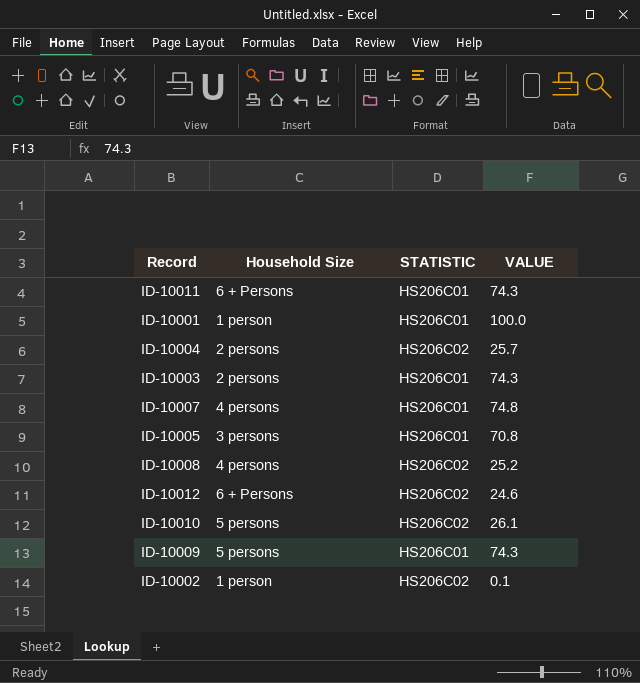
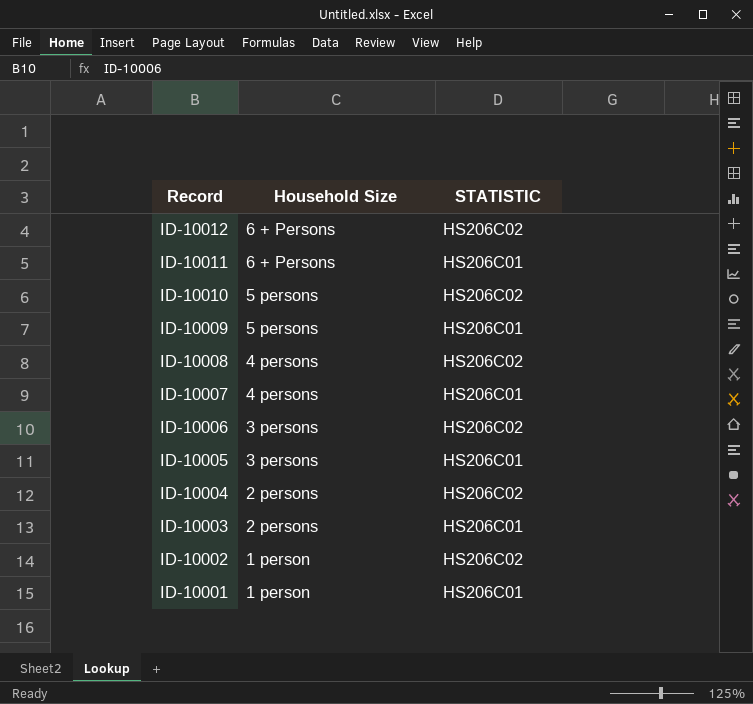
row order: none -> Record descending
column VALUE | position: 4 -> none
row ID-10006: none -> 3 persons | HS206C02

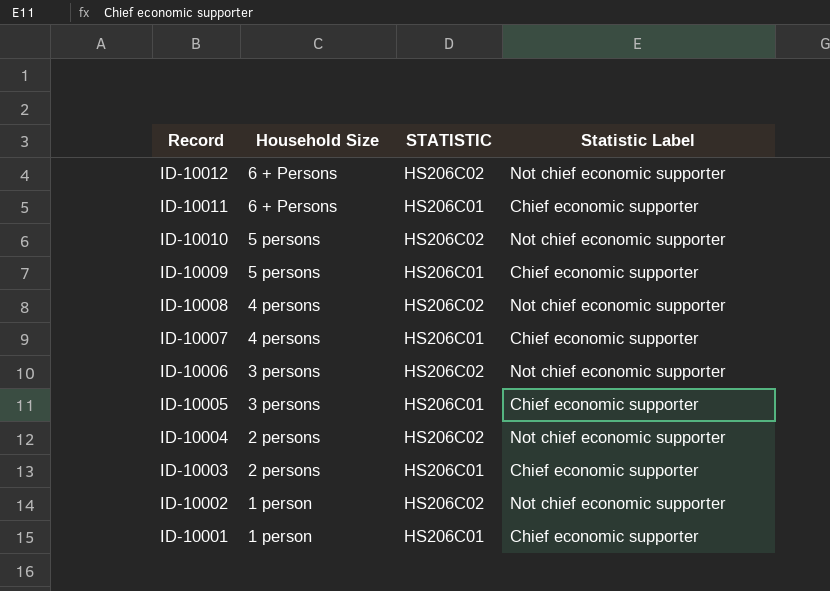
column Statistic Label | position: none -> 4

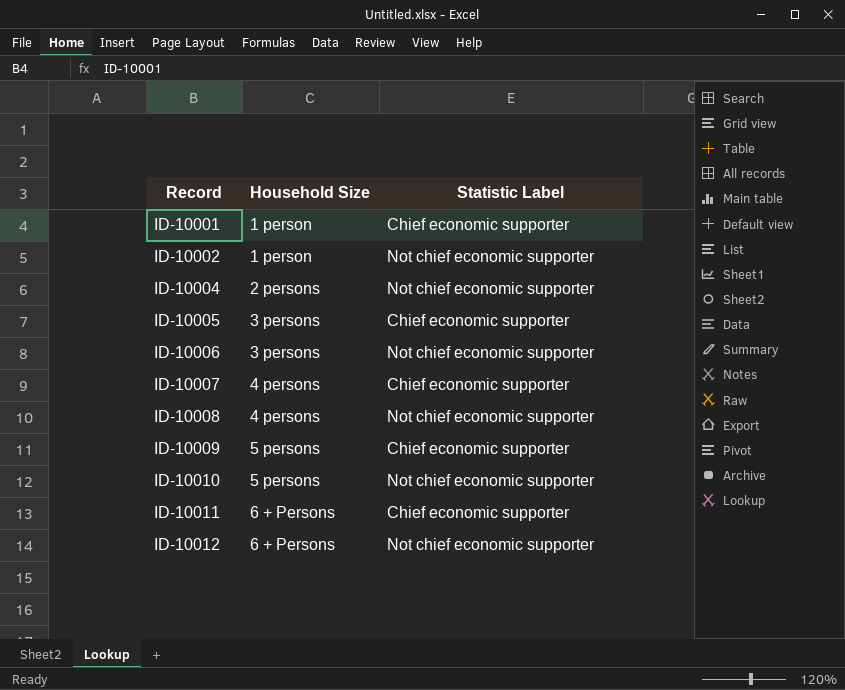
row order: Record descending -> Record ascending
column STATISTIC | position: 3 -> none
row ID-10003: 2 persons | HS206C01 | Chief economic supporter -> none

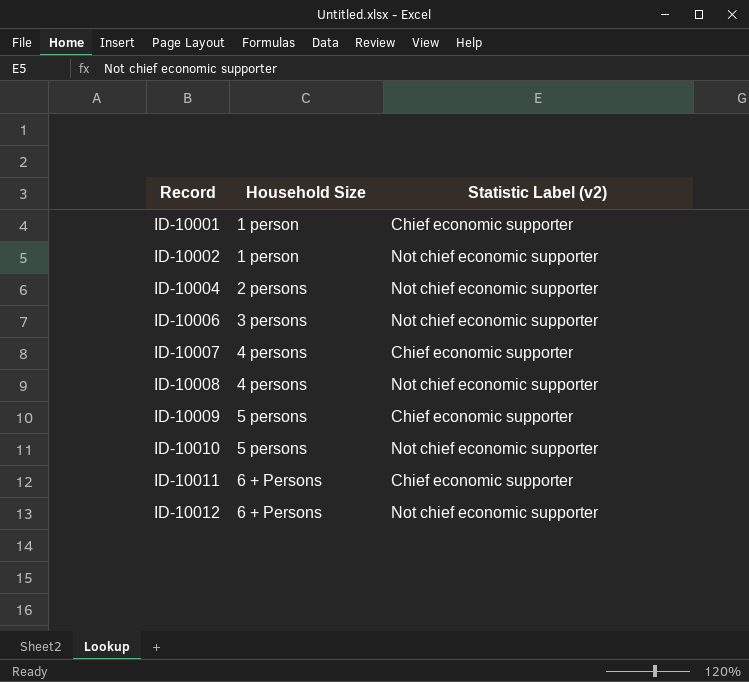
column name: Statistic Label -> Statistic Label (v2)
row ID-10005: 3 persons | Chief economic supporter -> none

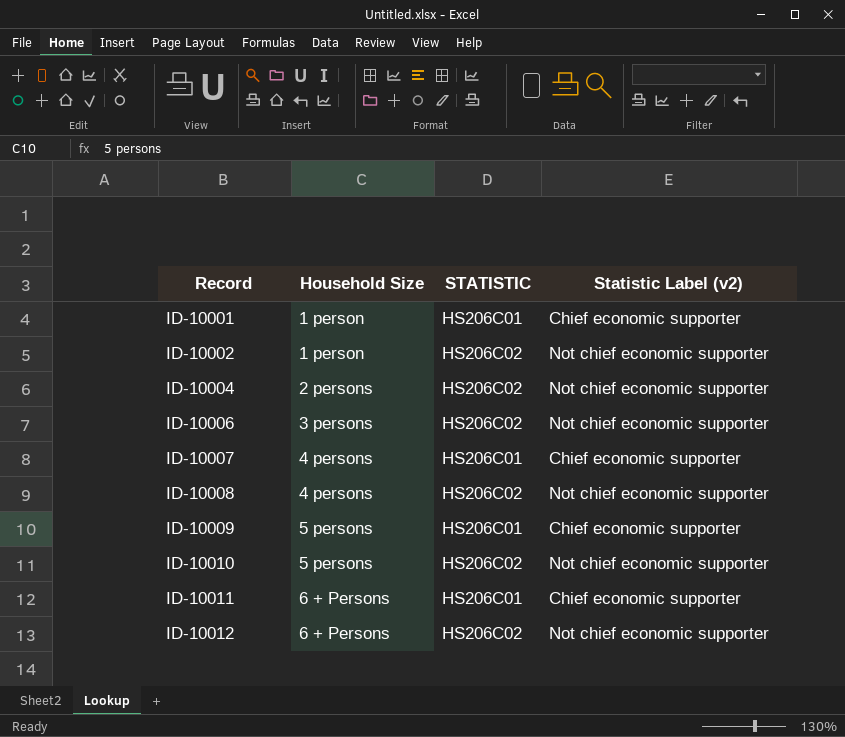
column STATISTIC | position: none -> 3

